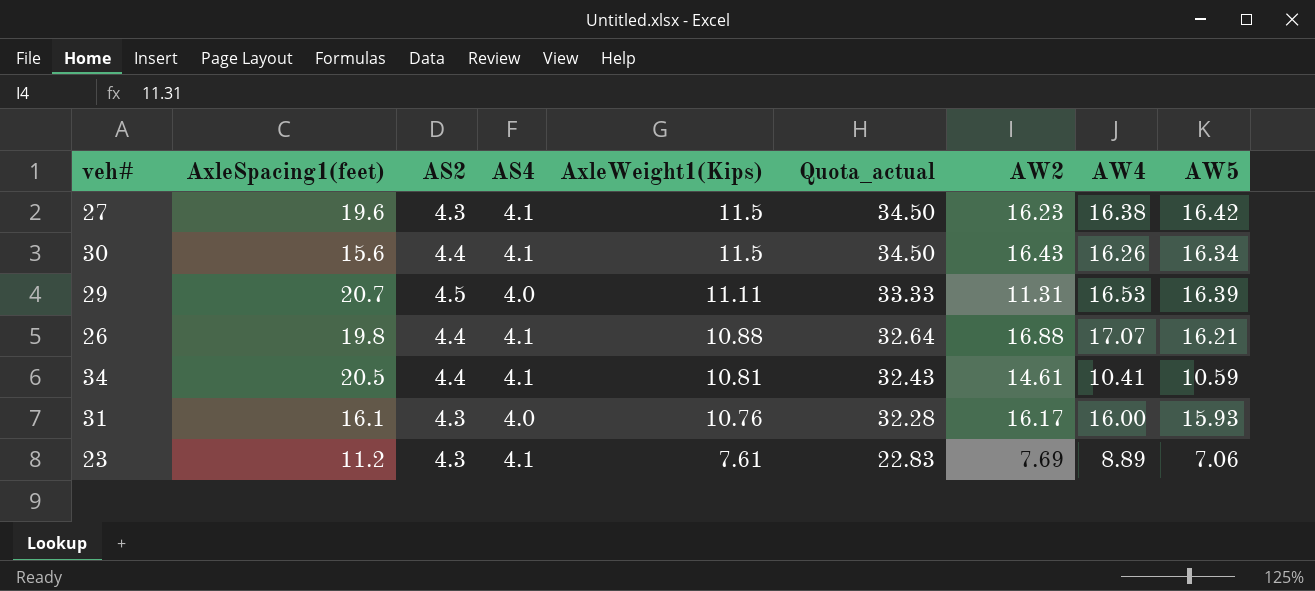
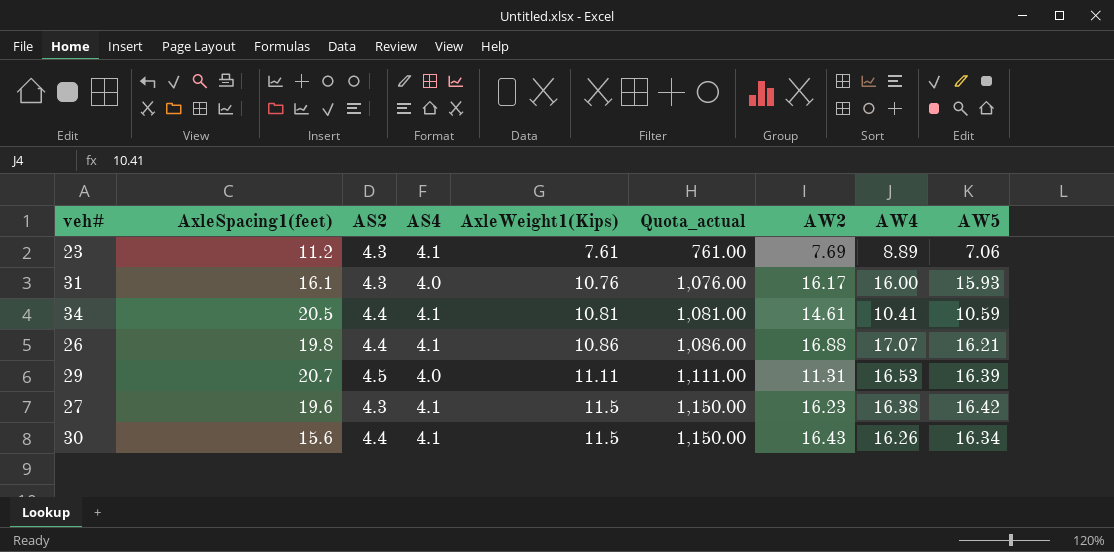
row order: AxleWeight1(Kips) descending -> AxleWeight1(Kips) ascending
column Quota_actual | formula: [AxleWeight1(Kips)] * 3 -> [AxleWeight1(Kips)] * 100
26 | AxleWeight1(Kips): 10.88 -> 10.86

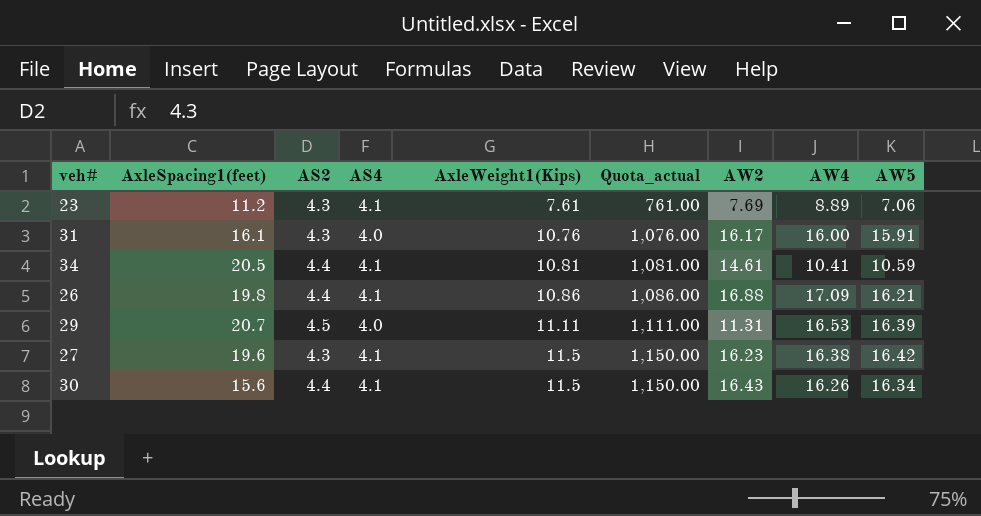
31 | AW5: 15.93 -> 15.91
26 | AW4: 17.07 -> 17.09

